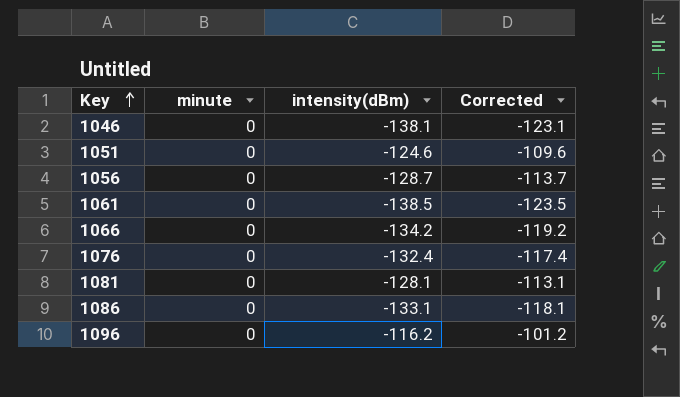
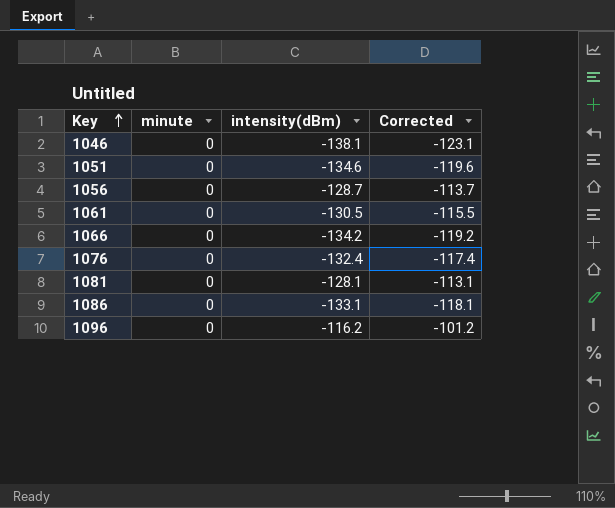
1051 | intensity(dBm): -124.6 -> -134.6
1051 | Corrected: -109.6 -> -119.6
1061 | intensity(dBm): -138.5 -> -130.5
1061 | Corrected: -123.5 -> -115.5

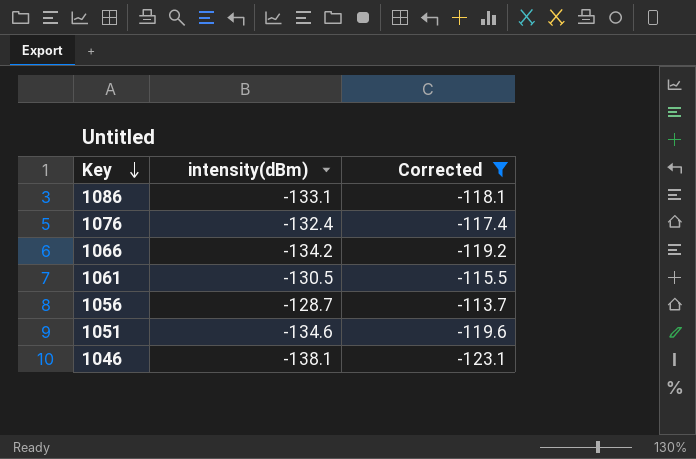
filter: none -> Corrected <= -113.7
row order: Key ascending -> Key descending
column minute | position: 2 -> none

